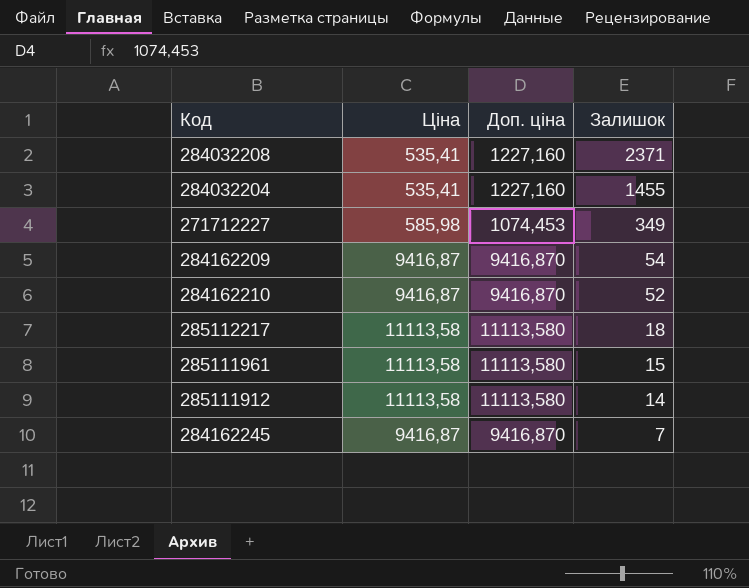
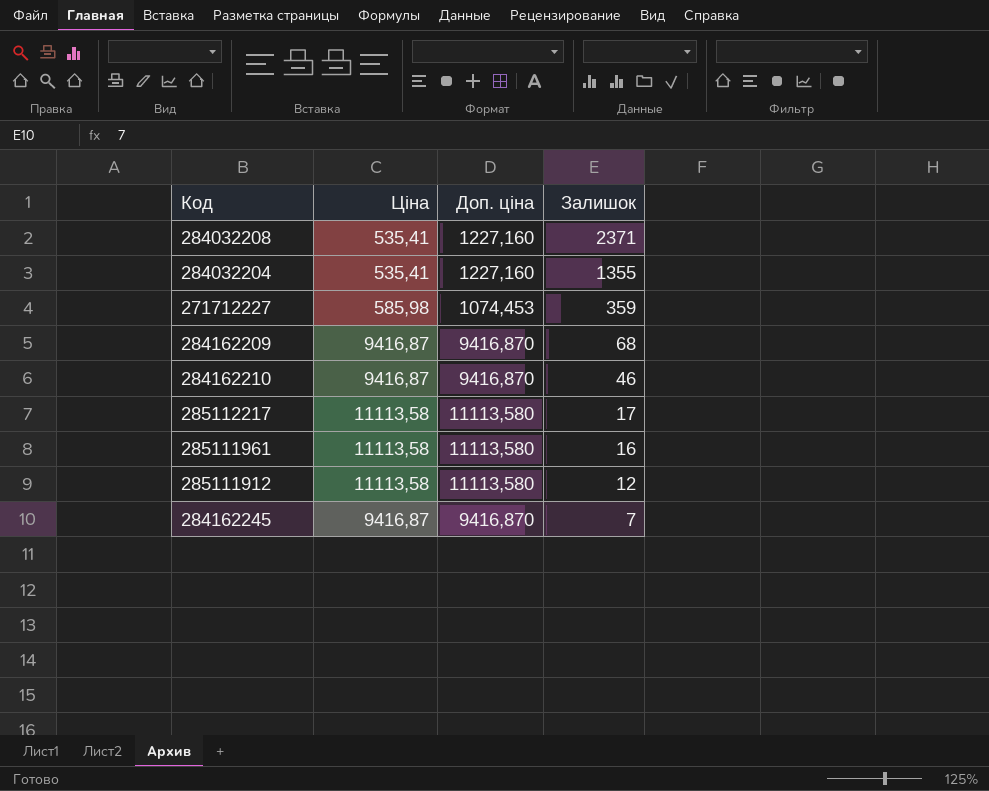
284032204 | Залишок: 1455 -> 1355
271712227 | Залишок: 349 -> 359
284162209 | Залишок: 54 -> 68
284162210 | Залишок: 52 -> 46
285112217 | Залишок: 18 -> 17
285111961 | Залишок: 15 -> 16
285111912 | Залишок: 14 -> 12

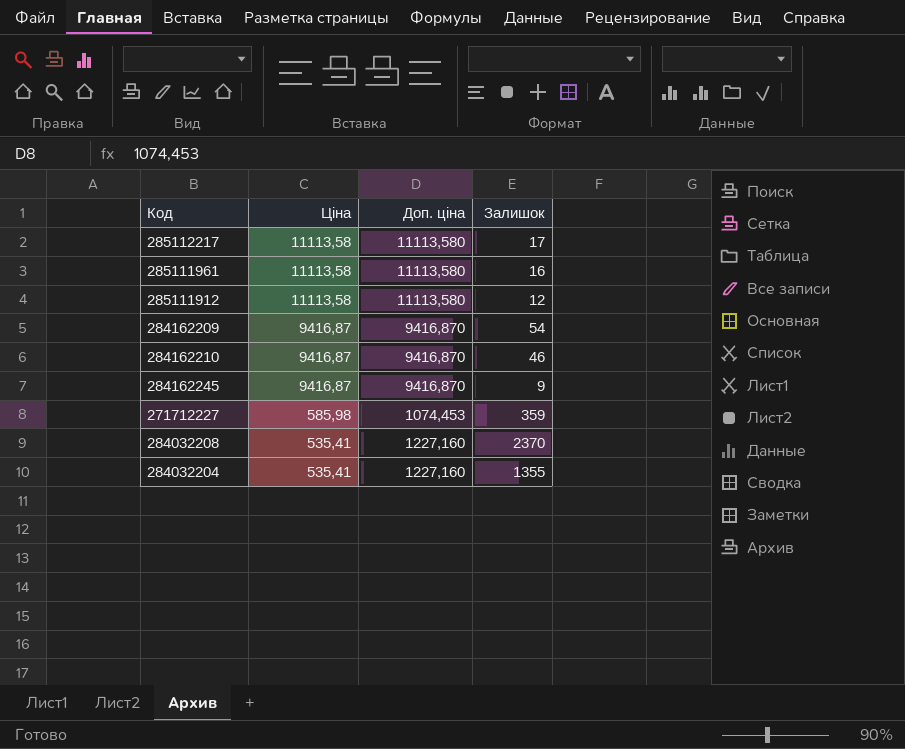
row order: Залишок descending -> Ціна descending
284162209 | Залишок: 68 -> 54
284162245 | Залишок: 7 -> 9
284032208 | Залишок: 2371 -> 2370

